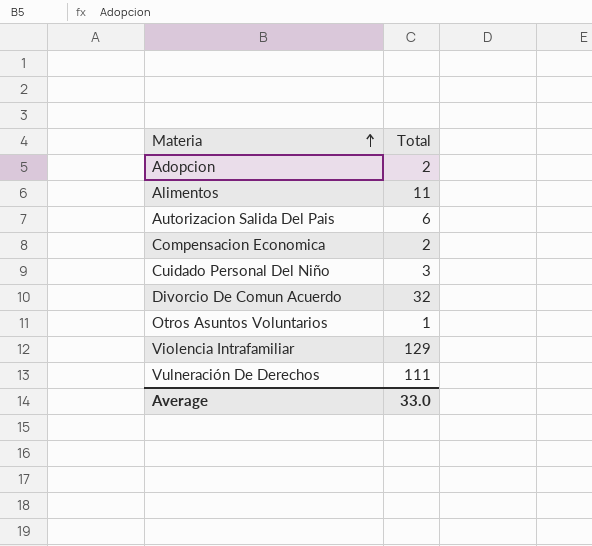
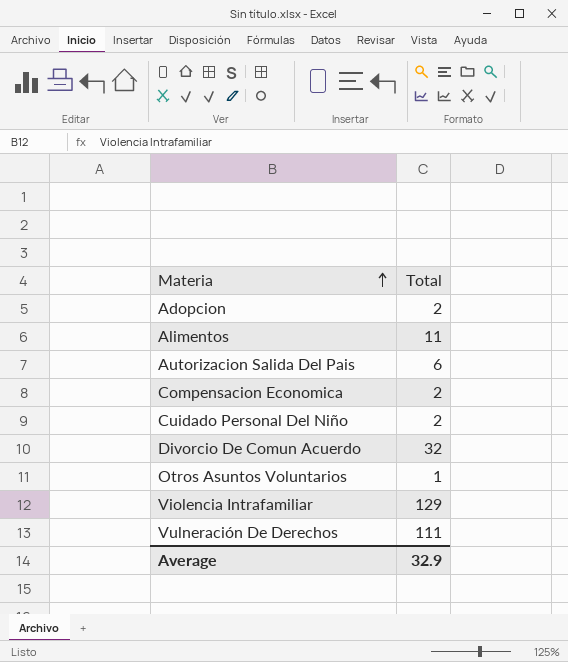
Cuidado Personal Del Niño | Total: 3 -> 2
Average | Total: 33.0 -> 32.9

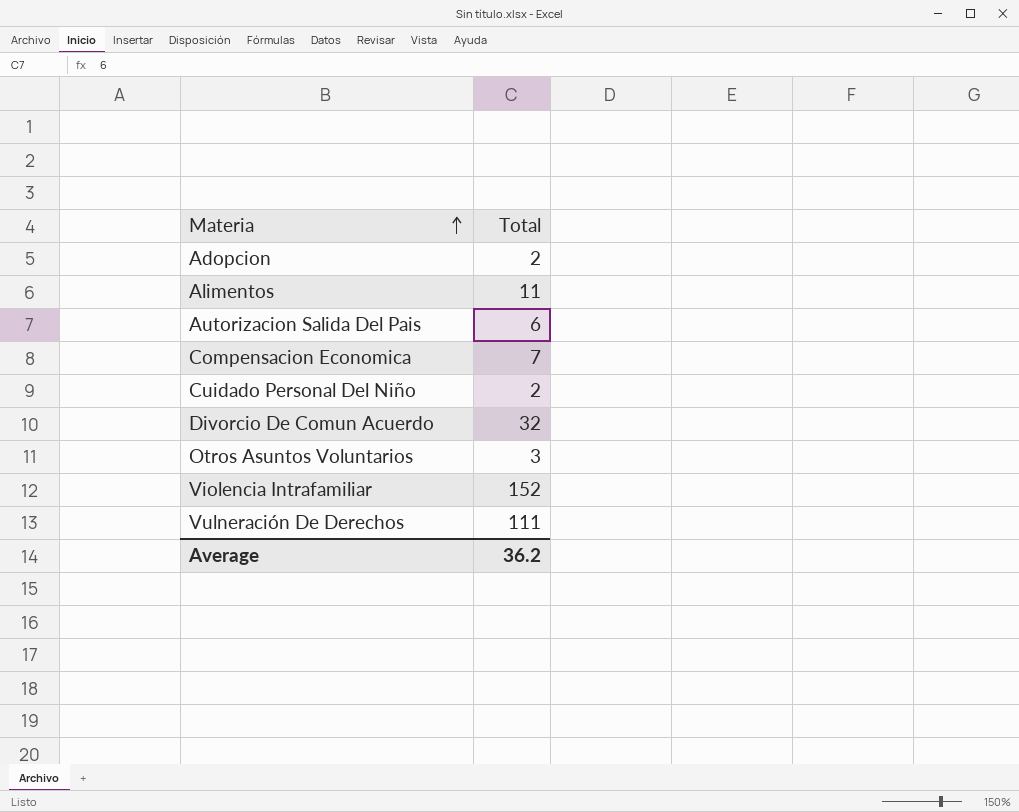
Compensacion Economica | Total: 2 -> 7
Otros Asuntos Voluntarios | Total: 1 -> 3
Violencia Intrafamiliar | Total: 129 -> 152
Average | Total: 32.9 -> 36.2

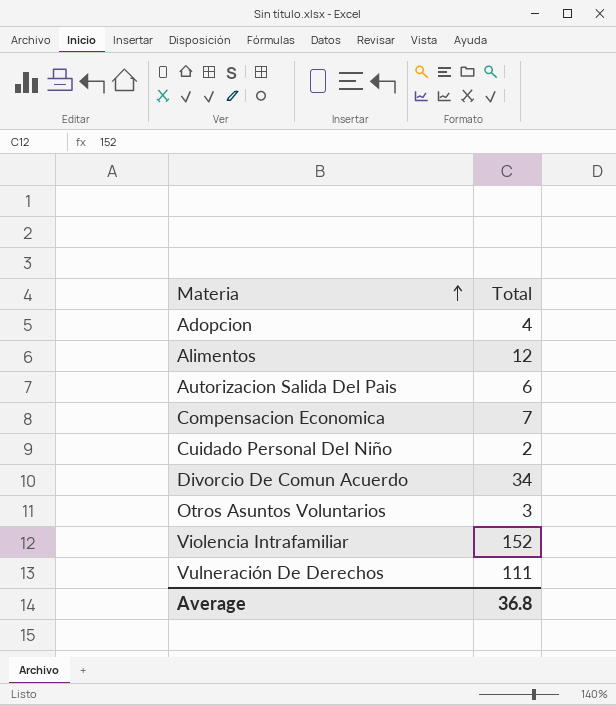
Adopcion | Total: 2 -> 4
Alimentos | Total: 11 -> 12
Divorcio De Comun Acuerdo | Total: 32 -> 34
Average | Total: 36.2 -> 36.8

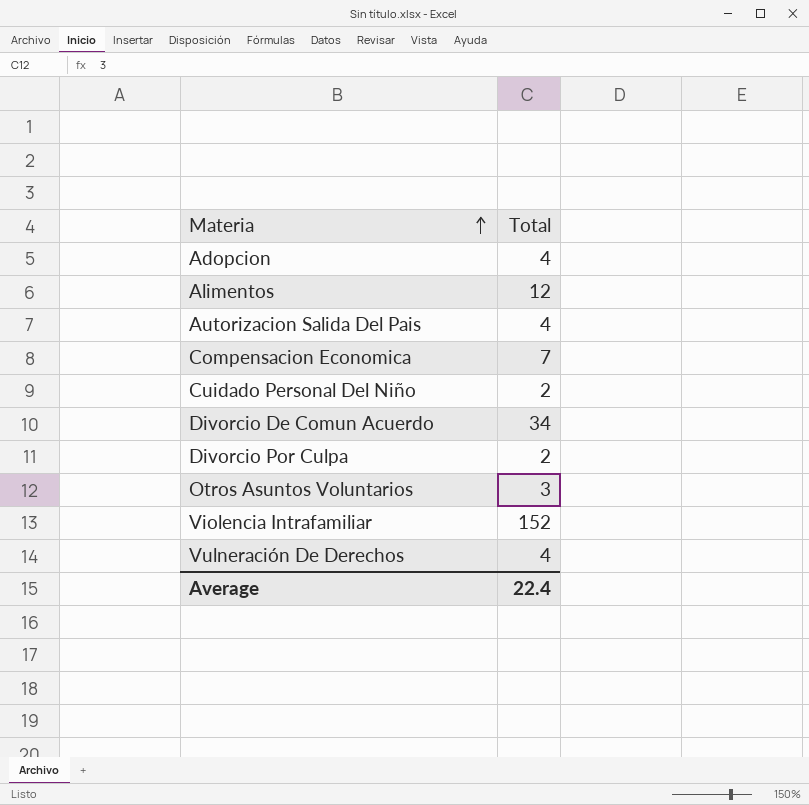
Autorizacion Salida Del Pais | Total: 6 -> 4
row Divorcio Por Culpa: none -> 2
Vulneración De Derechos | Total: 111 -> 4
Average | Total: 36.8 -> 22.4

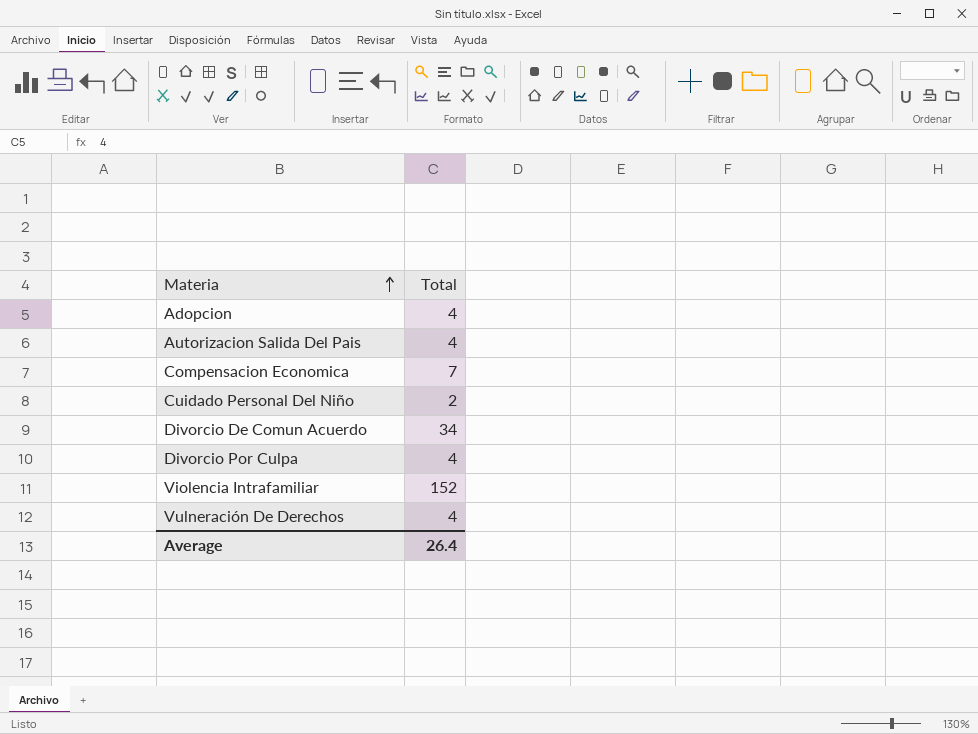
row Alimentos: 12 -> none
row Otros Asuntos Voluntarios: 3 -> none
Divorcio Por Culpa | Total: 2 -> 4
Average | Total: 22.4 -> 26.4

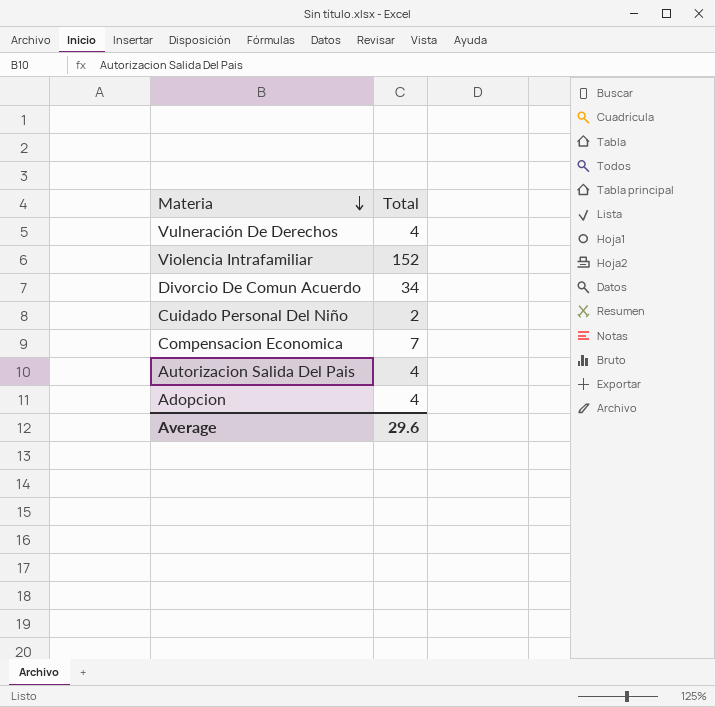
row order: Materia ascending -> Materia descending
row Divorcio Por Culpa: 4 -> none
Average | Total: 26.4 -> 29.6

